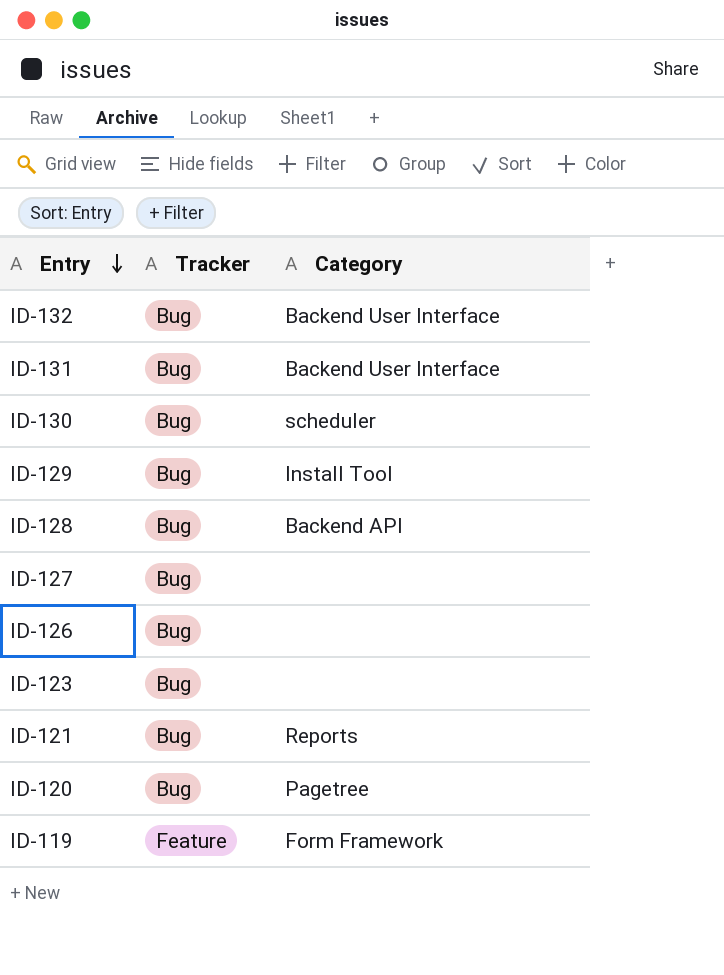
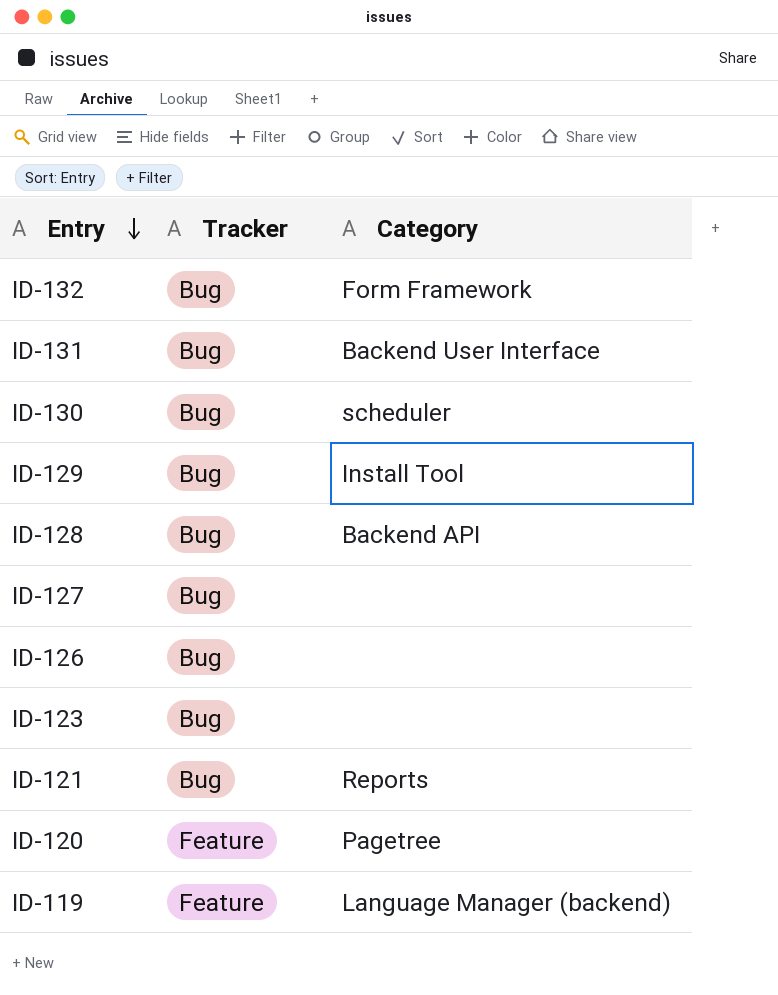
ID-132 | Category: Backend User Interface -> Form Framework
ID-120 | Tracker: Bug -> Feature
ID-119 | Category: Form Framework -> Language Manager (backend)

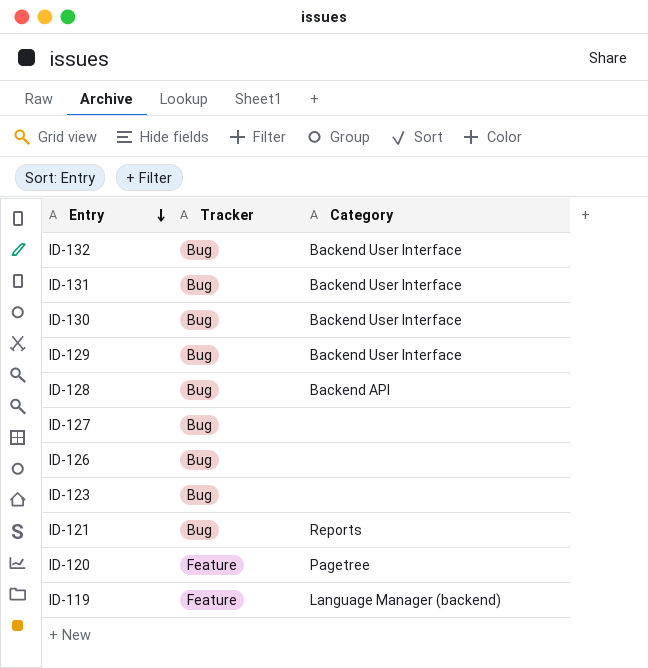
ID-132 | Category: Form Framework -> Backend User Interface
ID-130 | Category: scheduler -> Backend User Interface
ID-129 | Category: Install Tool -> Backend User Interface

